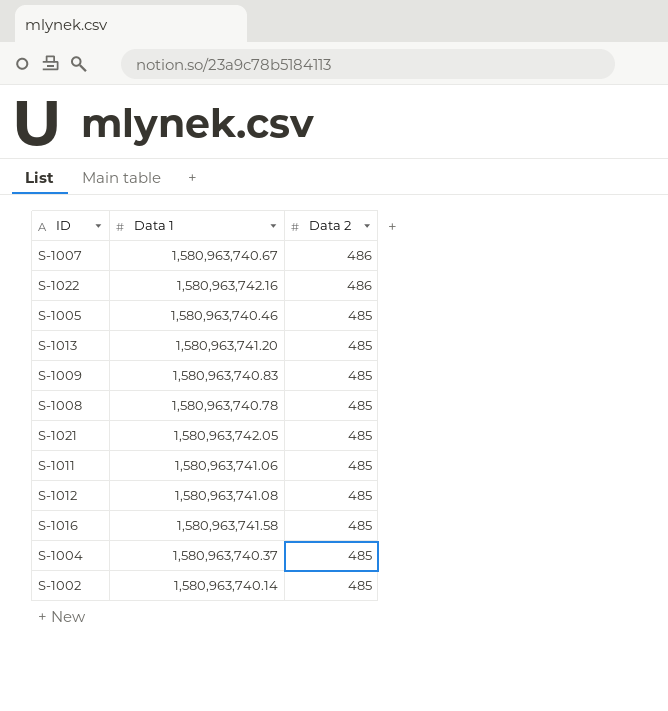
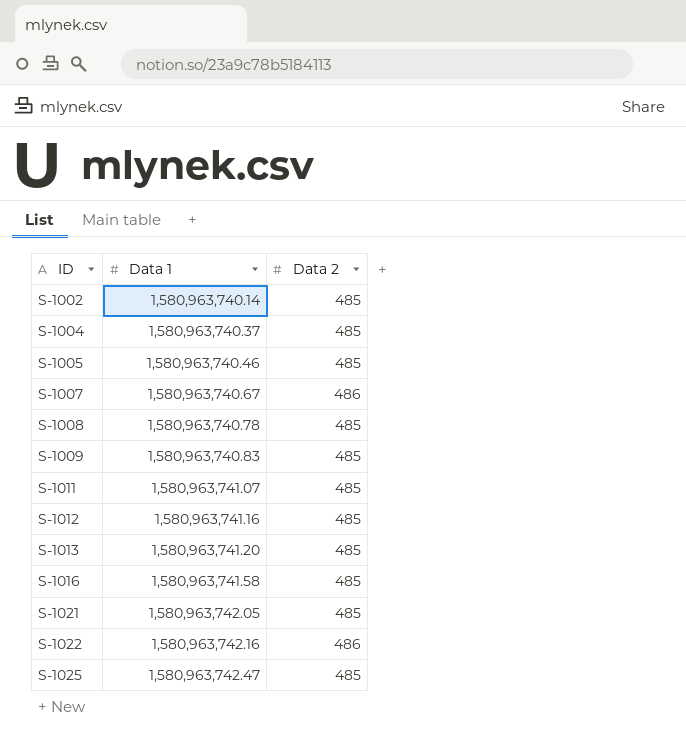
row order: Data 2 descending -> ID ascending
S-1011 | Data 1: 1,580,963,741.06 -> 1,580,963,741.07
S-1012 | Data 1: 1,580,963,741.08 -> 1,580,963,741.16
row S-1025: none -> 1,580,963,742.47 | 485

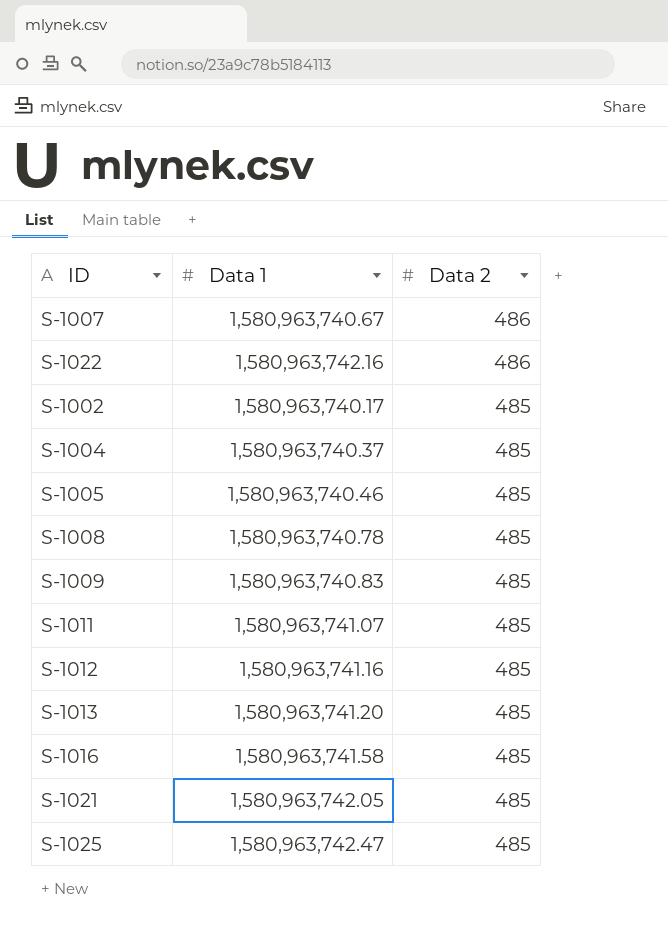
row order: ID ascending -> Data 2 descending
S-1002 | Data 1: 1,580,963,740.14 -> 1,580,963,740.17

